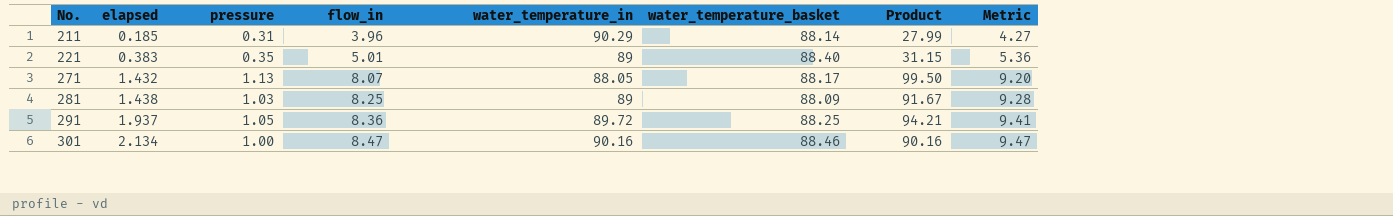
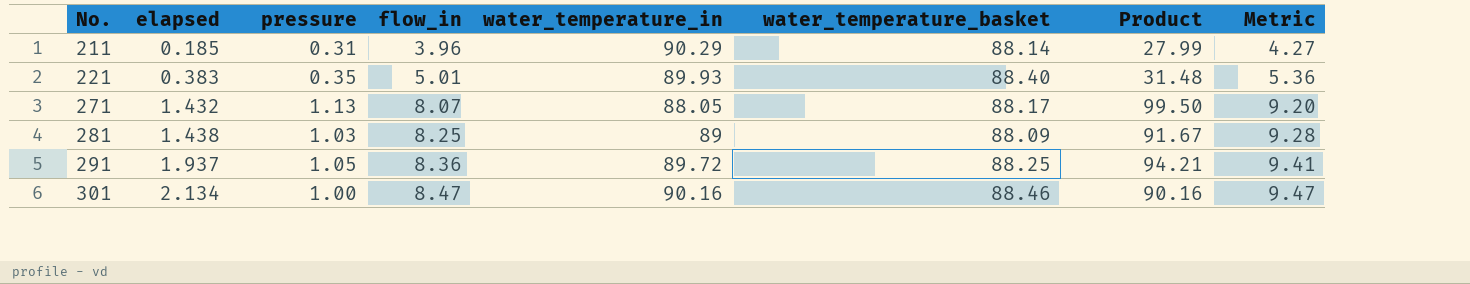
221 | water_temperature_in: 89 -> 89.93
221 | Product: 31.15 -> 31.48

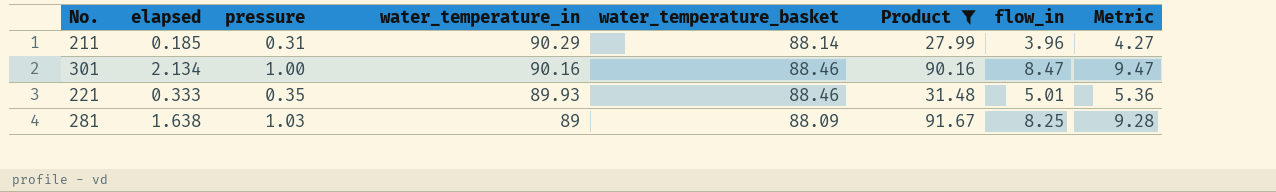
filter: none -> Product <= 91.67
row order: No. ascending -> water_temperature_in descending
column flow_in | position: 4 -> 7
221 | elapsed: 0.383 -> 0.333
221 | water_temperature_basket: 88.40 -> 88.46
281 | elapsed: 1.438 -> 1.638

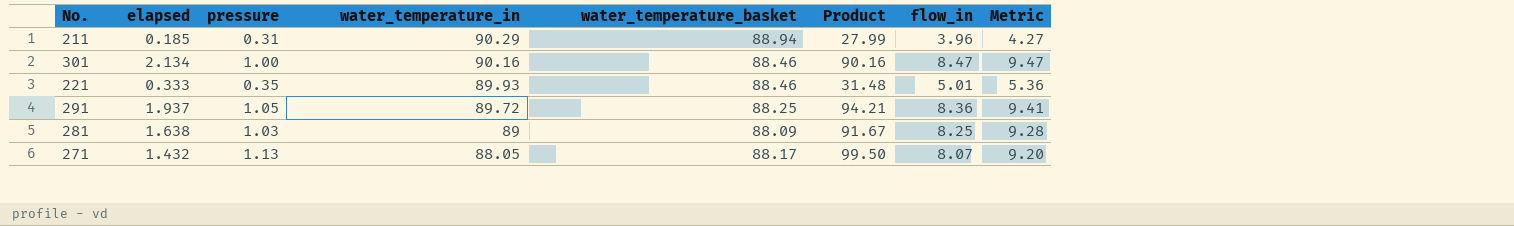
filter: Product <= 91.67 -> none
211 | water_temperature_basket: 88.14 -> 88.94

